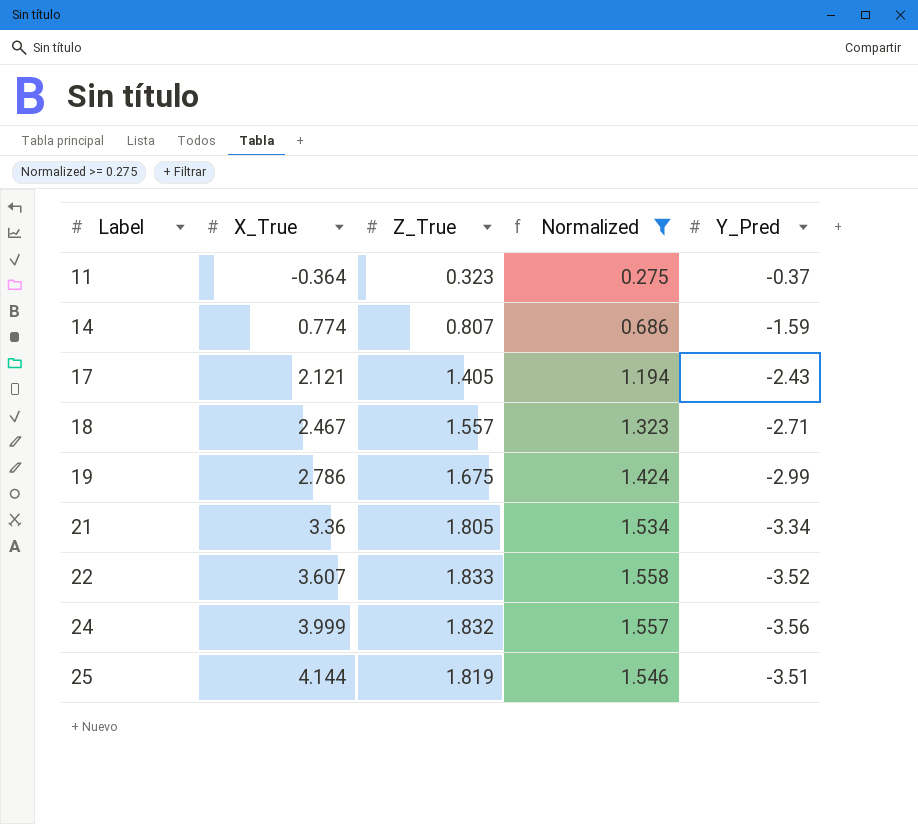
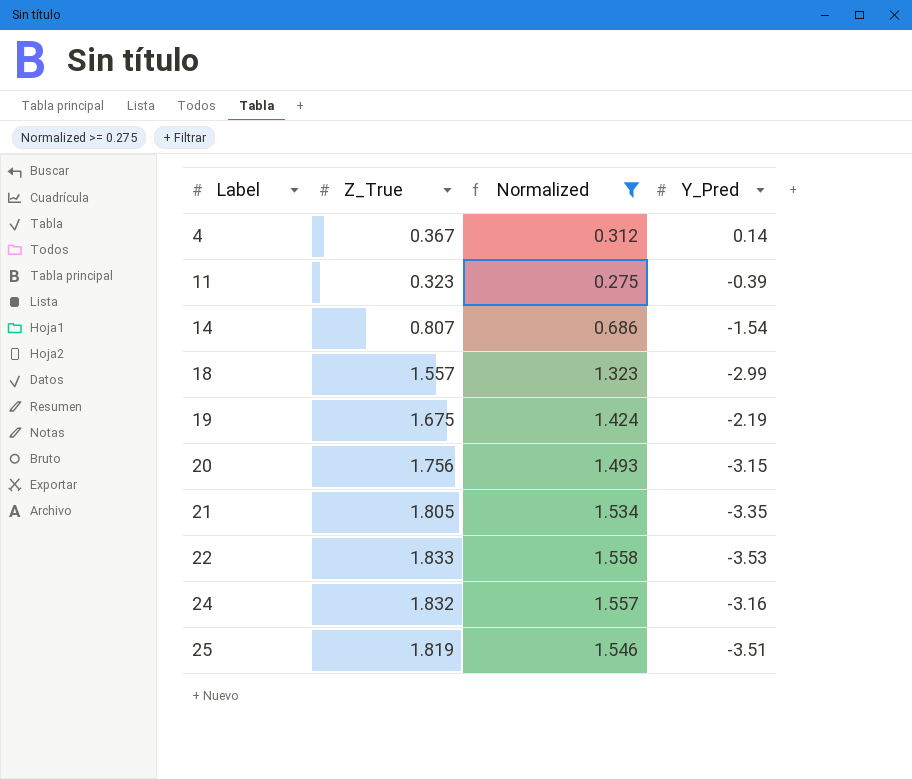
column X_True | position: 2 -> none
row 17: 2.121 | 1.405 | 1.194 | -2.43 -> none
row 4: none -> 0.367 | 0.312 | 0.14
11 | Y_Pred: -0.37 -> -0.39
14 | Y_Pred: -1.59 -> -1.54
18 | Y_Pred: -2.71 -> -2.99
19 | Y_Pred: -2.99 -> -2.19
row 20: none -> 1.756 | 1.493 | -3.15
21 | Y_Pred: -3.34 -> -3.35
22 | Y_Pred: -3.52 -> -3.53
24 | Y_Pred: -3.56 -> -3.16

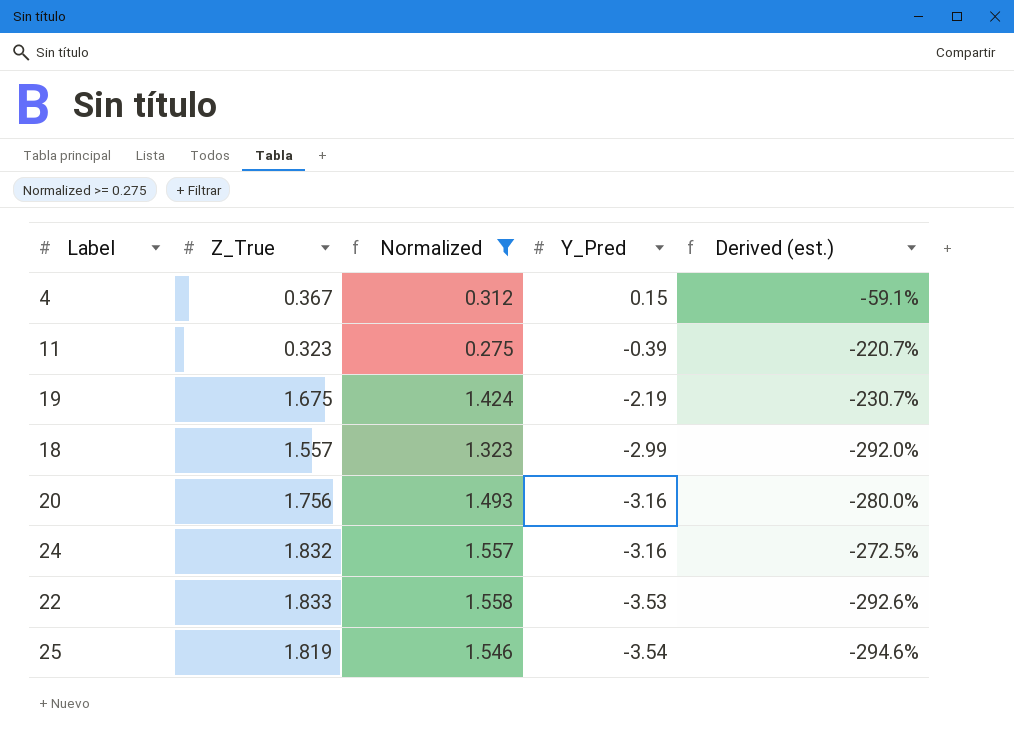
row order: Label ascending -> Y_Pred descending
column Derived (est.) | formula: none -> ([Y_Pred] - [Z_True]) / [Z_True]
row 14: 0.807 | 0.686 | -1.54 -> none
row 21: 1.805 | 1.534 | -3.35 -> none
4 | Y_Pred: 0.14 -> 0.15
20 | Y_Pred: -3.15 -> -3.16
25 | Y_Pred: -3.51 -> -3.54

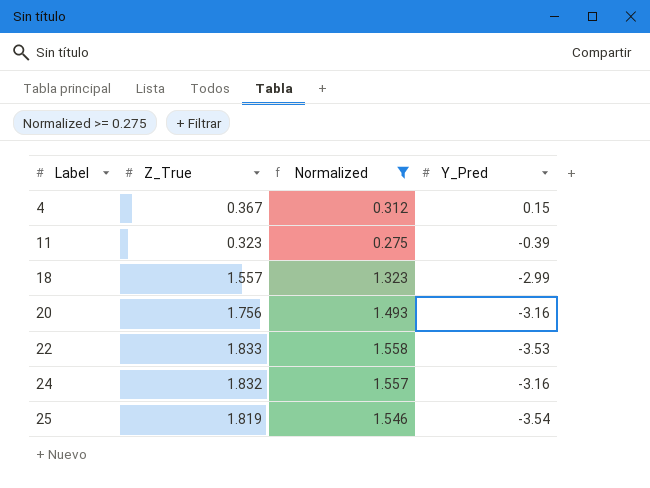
row order: Y_Pred descending -> Label ascending
column Derived (est.) | formula: ([Y_Pred] - [Z_True]) / [Z_True] -> none
row 19: 1.675 | 1.424 | -2.19 | -230.7% -> none

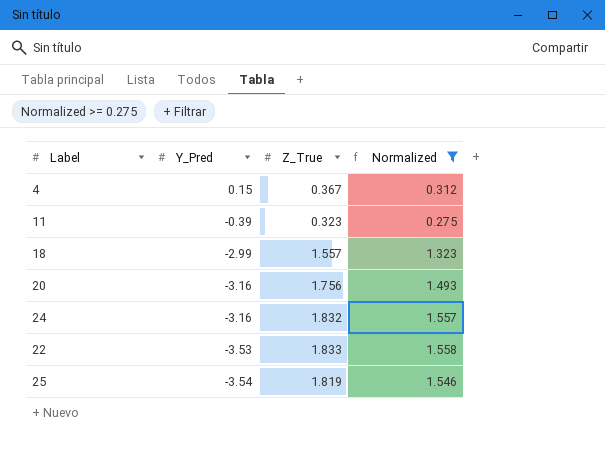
row order: Label ascending -> Y_Pred descending
column Y_Pred | position: 4 -> 2

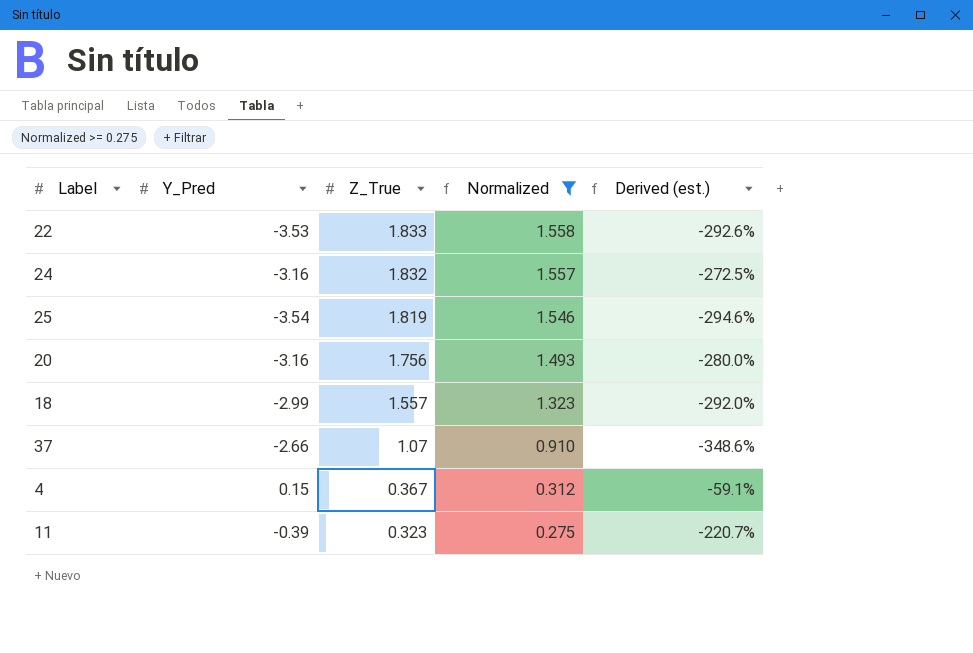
row order: Y_Pred descending -> Z_True descending
column Derived (est.) | formula: none -> ([Y_Pred] - [Z_True]) / [Z_True]
row 37: none -> -2.66 | 1.07 | 0.910 | -348.6%

